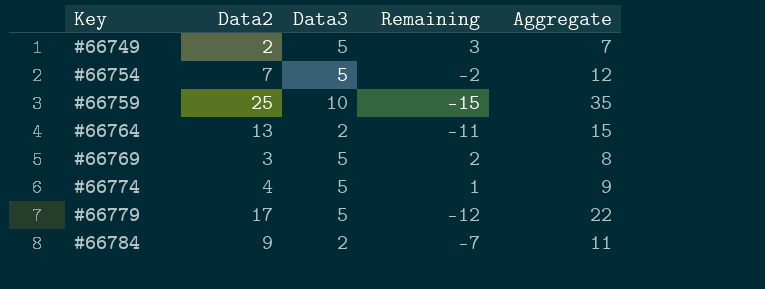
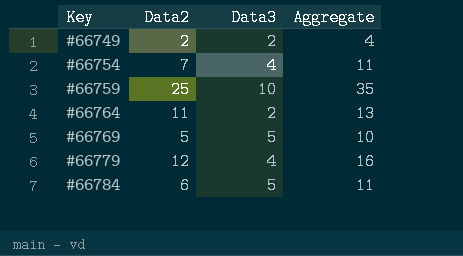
column Remaining | formula: [Data3] - [Data2] -> none
row #66774: 4 | 5 | 1 | 9 -> none
#66749 | Data3: 5 -> 2
#66749 | Aggregate: 7 -> 4
#66754 | Data3: 5 -> 4
#66754 | Aggregate: 12 -> 11
#66764 | Data2: 13 -> 11
#66764 | Aggregate: 15 -> 13
#66769 | Data2: 3 -> 5
#66769 | Aggregate: 8 -> 10
#66779 | Data2: 17 -> 12
#66779 | Data3: 5 -> 4
#66779 | Aggregate: 22 -> 16
#66784 | Data2: 9 -> 6
#66784 | Data3: 2 -> 5

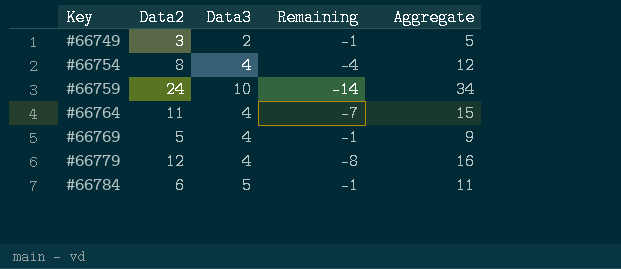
column Remaining | formula: none -> [Data3] - [Data2]
#66749 | Data2: 2 -> 3
#66749 | Aggregate: 4 -> 5
#66754 | Data2: 7 -> 8
#66754 | Aggregate: 11 -> 12
#66759 | Data2: 25 -> 24
#66759 | Aggregate: 35 -> 34
#66764 | Data3: 2 -> 4
#66764 | Aggregate: 13 -> 15
#66769 | Data3: 5 -> 4
#66769 | Aggregate: 10 -> 9

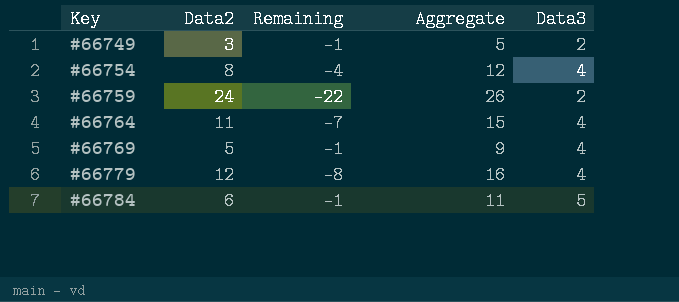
column Data3 | position: 3 -> 5
#66759 | Remaining: -14 -> -22
#66759 | Aggregate: 34 -> 26
#66759 | Data3: 10 -> 2

